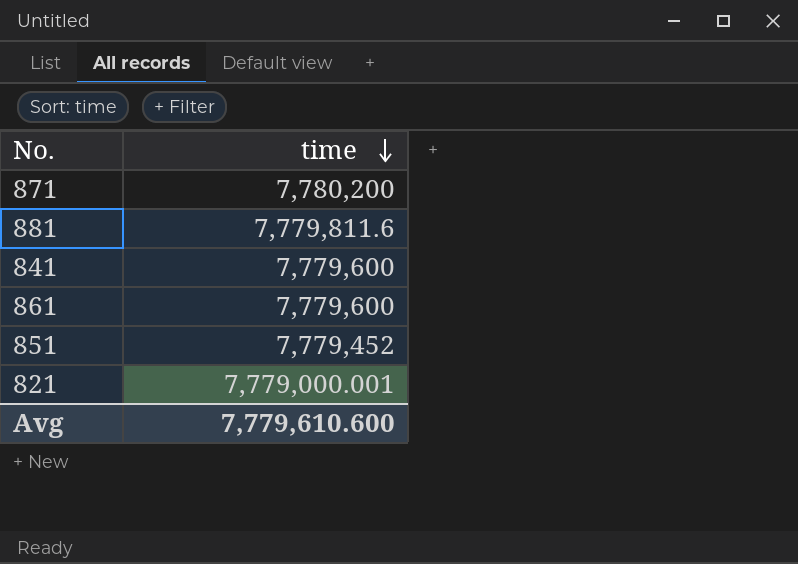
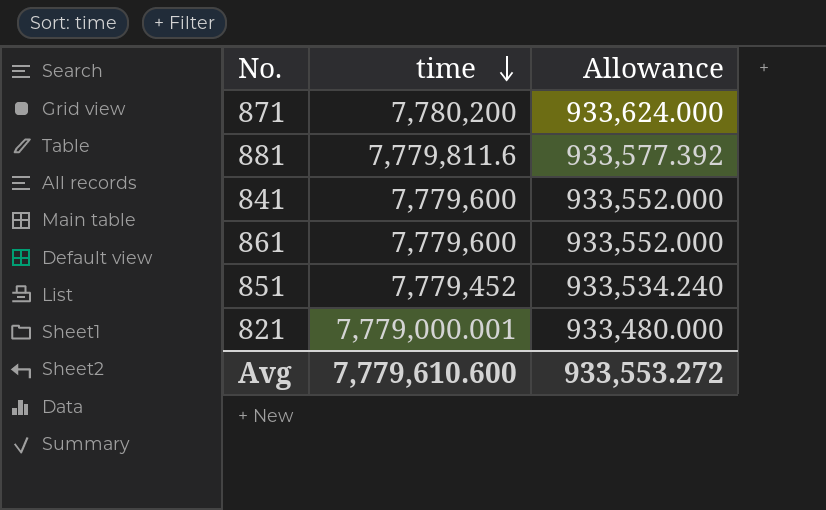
column Allowance | formula: none -> [time] * 0.12

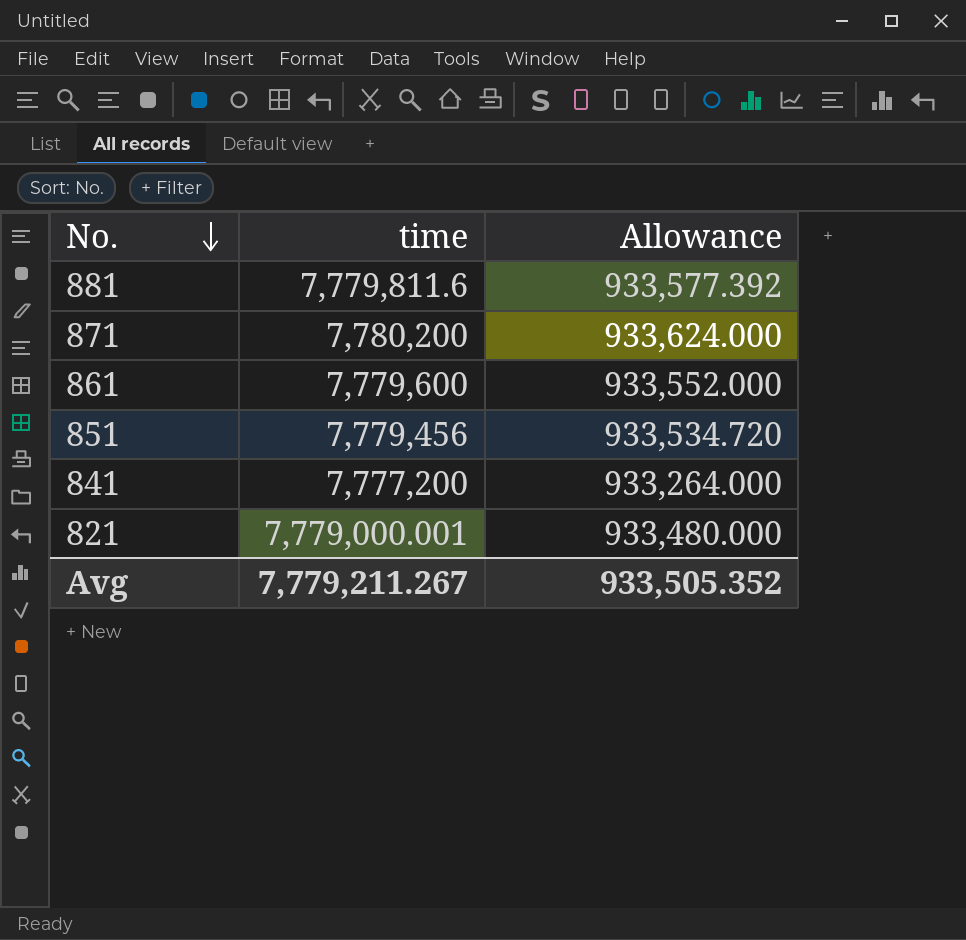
row order: time descending -> No. descending
851 | time: 7,779,452 -> 7,779,456
851 | Allowance: 933,534.240 -> 933,534.720
841 | time: 7,779,600 -> 7,777,200
841 | Allowance: 933,552.000 -> 933,264.000
Avg | time: 7,779,610.600 -> 7,779,211.267
Avg | Allowance: 933,553.272 -> 933,505.352

